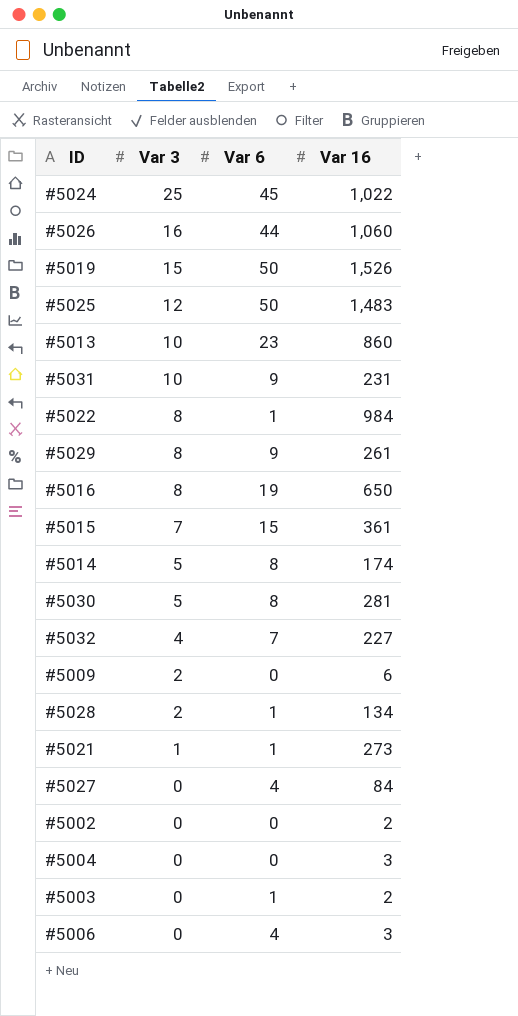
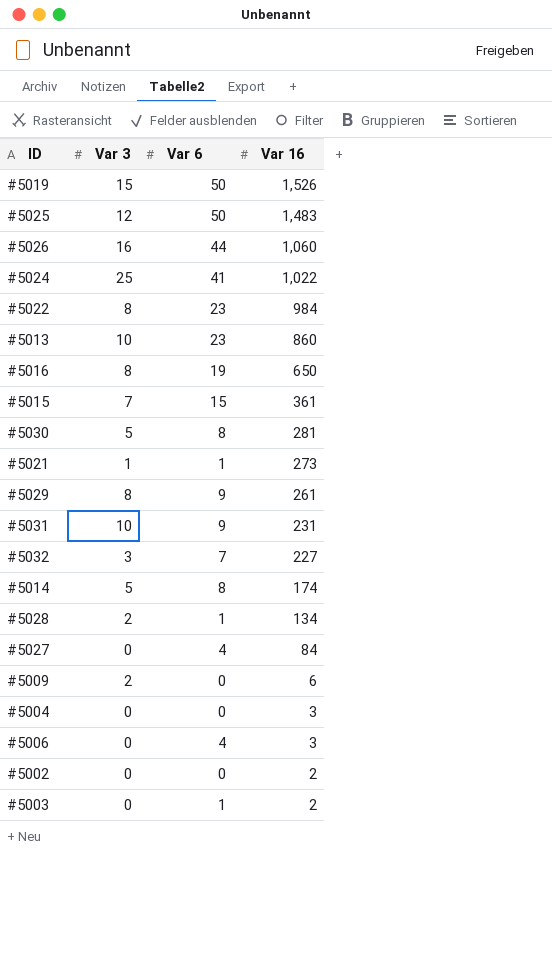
row order: Var 3 descending -> Var 16 descending
#5024 | Var 6: 45 -> 41
#5022 | Var 6: 1 -> 23
#5032 | Var 3: 4 -> 3

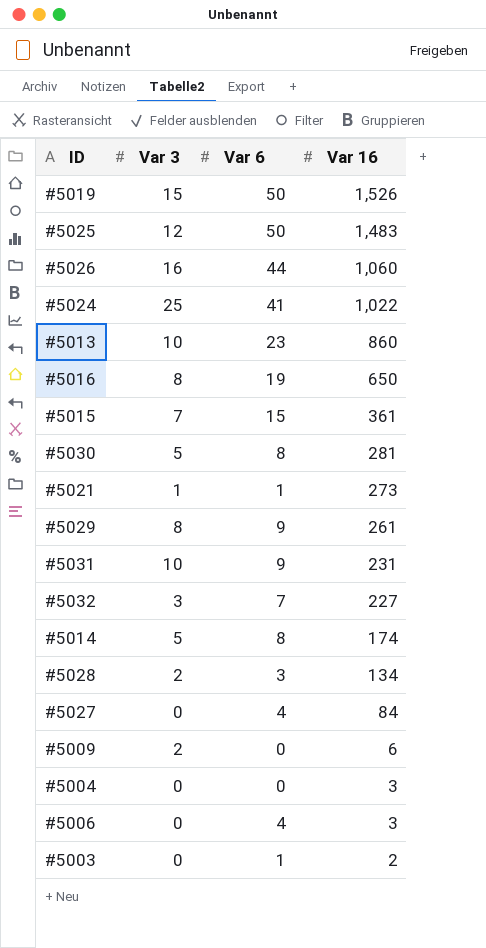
row #5022: 8 | 23 | 984 -> none
row #5002: 0 | 0 | 2 -> none
#5028 | Var 6: 1 -> 3

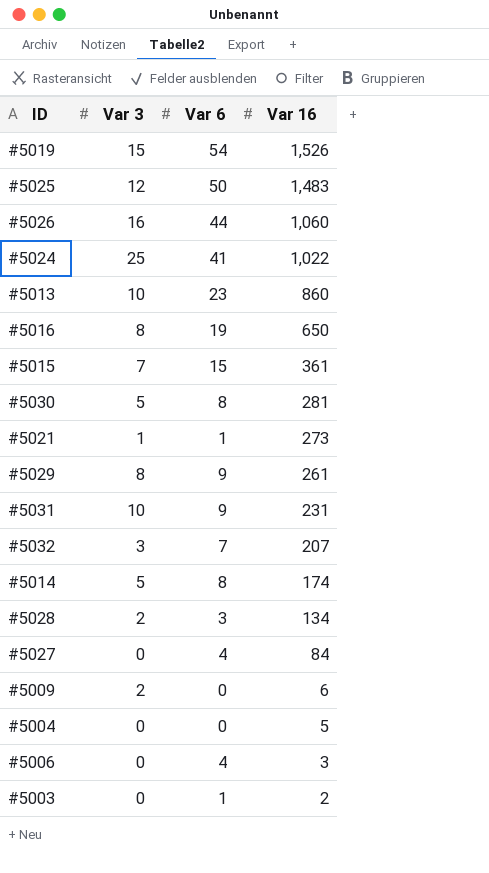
#5019 | Var 6: 50 -> 54
#5032 | Var 16: 227 -> 207
#5004 | Var 16: 3 -> 5

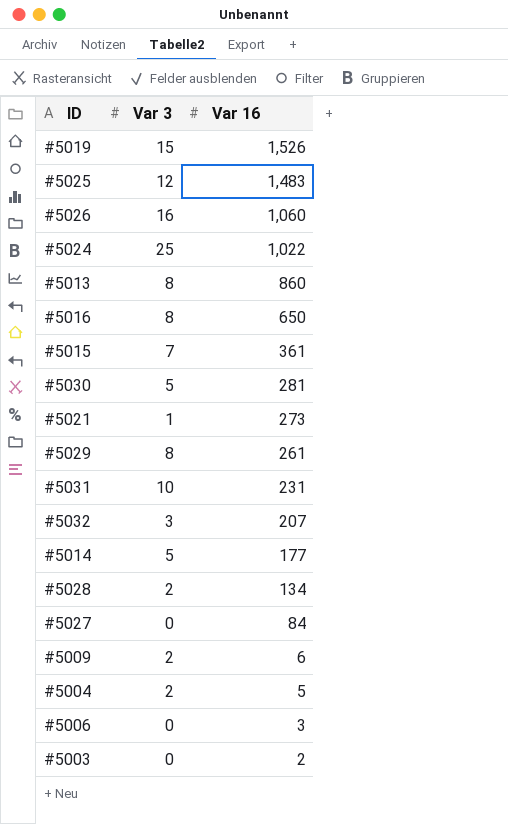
column Var 6 | position: 3 -> none
#5013 | Var 3: 10 -> 8
#5014 | Var 16: 174 -> 177
#5004 | Var 3: 0 -> 2

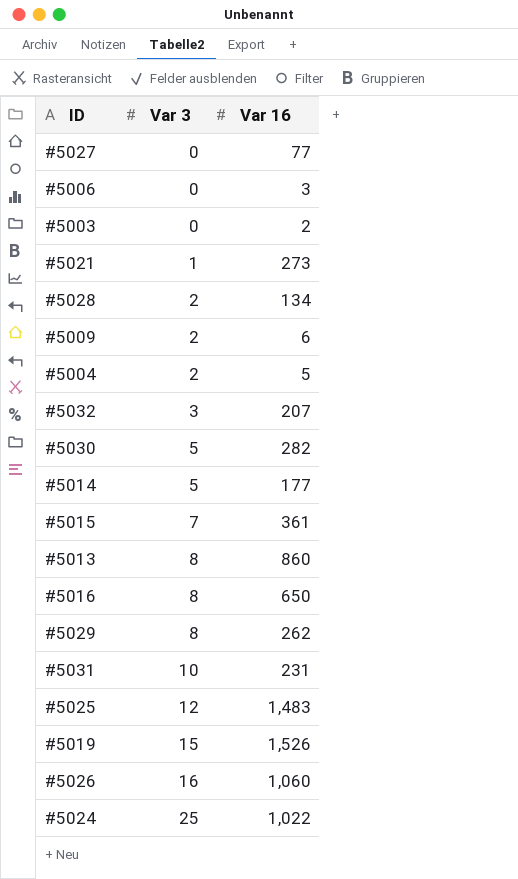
row order: Var 16 descending -> Var 3 ascending
#5027 | Var 16: 84 -> 77
#5030 | Var 16: 281 -> 282
#5029 | Var 16: 261 -> 262

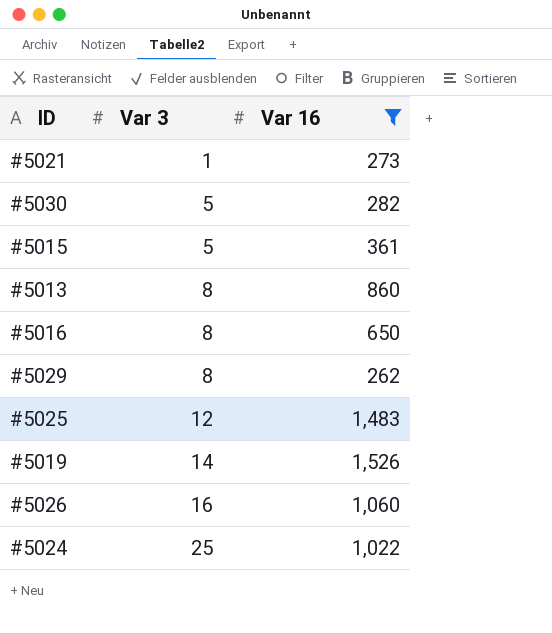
filter: none -> Var 16 >= 262
#5015 | Var 3: 7 -> 5
#5019 | Var 3: 15 -> 14

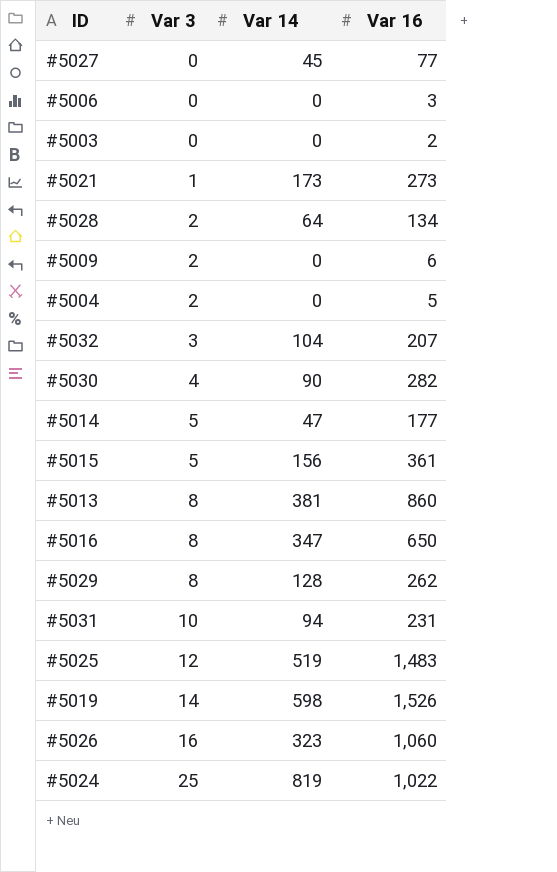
filter: Var 16 >= 262 -> none
column Var 14 | position: none -> 3
#5030 | Var 3: 5 -> 4

